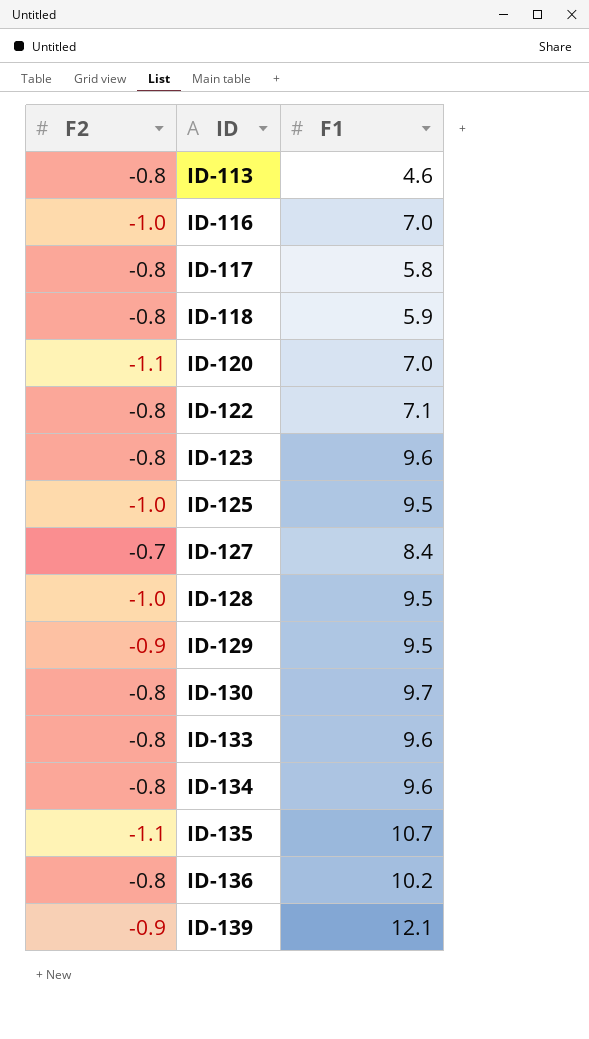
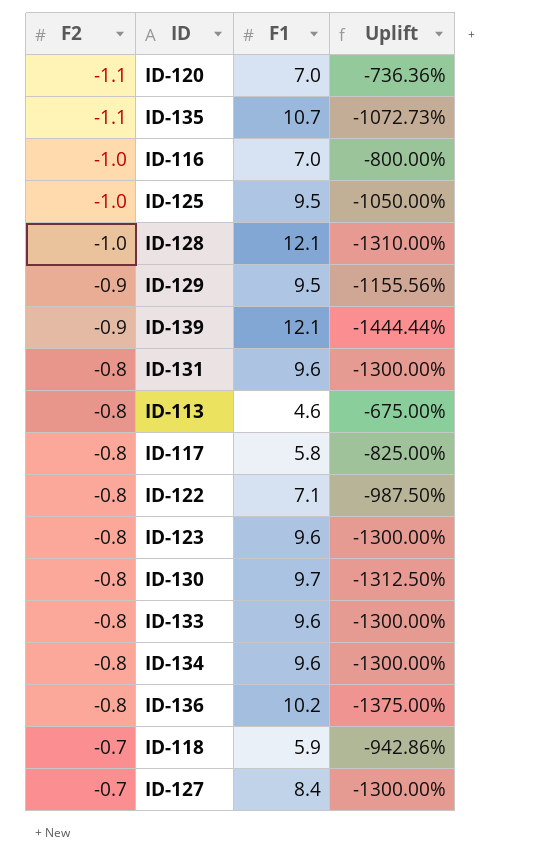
row order: ID ascending -> F2 ascending
column Uplift | formula: none -> ([F1] - [F2]) / [F2]
ID-128 | F1: 9.5 -> 12.1
row ID-131: none -> -0.8 | 9.6 | -1300.00%
ID-118 | F2: -0.8 -> -0.7

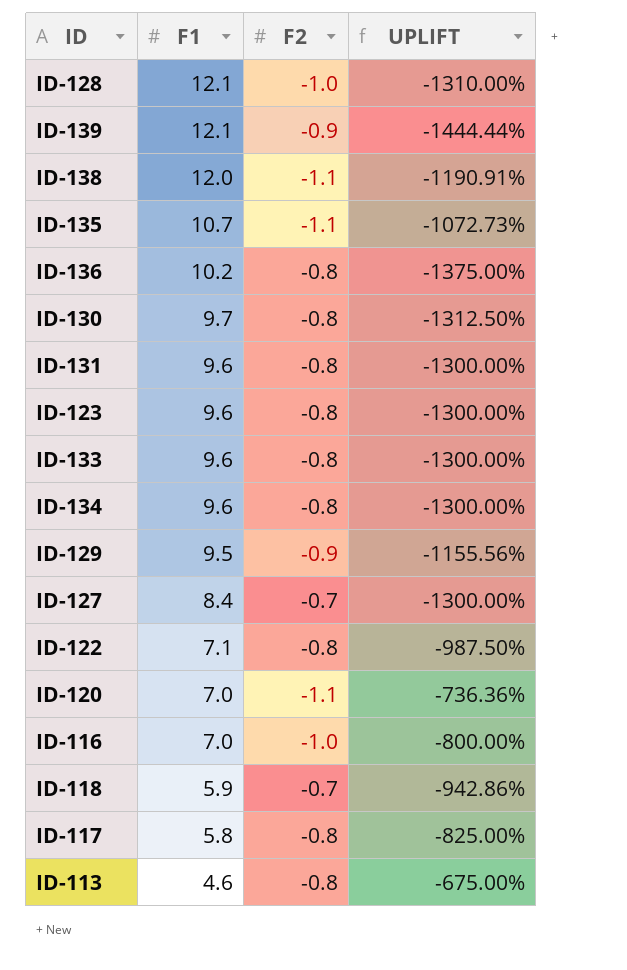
row order: F2 ascending -> F1 descending
column F2 | position: 1 -> 3
column name: Uplift -> UPLIFT
row ID-125: -1.0 | 9.5 | -1050.00% -> none
row ID-138: none -> 12.0 | -1.1 | -1190.91%

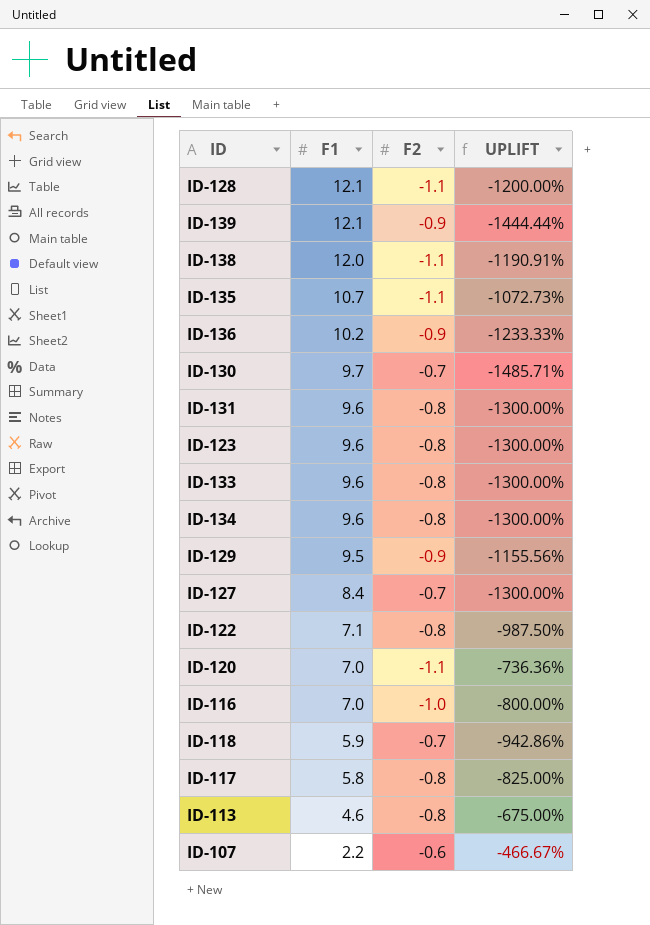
ID-128 | F2: -1.0 -> -1.1
ID-128 | UPLIFT: -1310.00% -> -1200.00%
ID-136 | F2: -0.8 -> -0.9
ID-136 | UPLIFT: -1375.00% -> -1233.33%
ID-130 | F2: -0.8 -> -0.7
ID-130 | UPLIFT: -1312.50% -> -1485.71%
row ID-107: none -> 2.2 | -0.6 | -466.67%

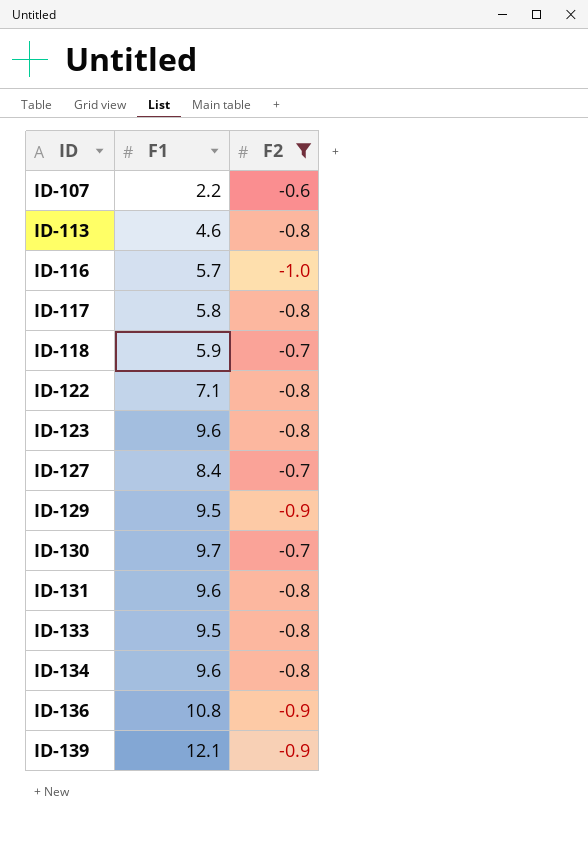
filter: none -> F2 != -1.1
row order: F1 descending -> ID ascending
column UPLIFT | formula: ([F1] - [F2]) / [F2] -> none
ID-116 | F1: 7.0 -> 5.7
ID-133 | F1: 9.6 -> 9.5
ID-136 | F1: 10.2 -> 10.8

